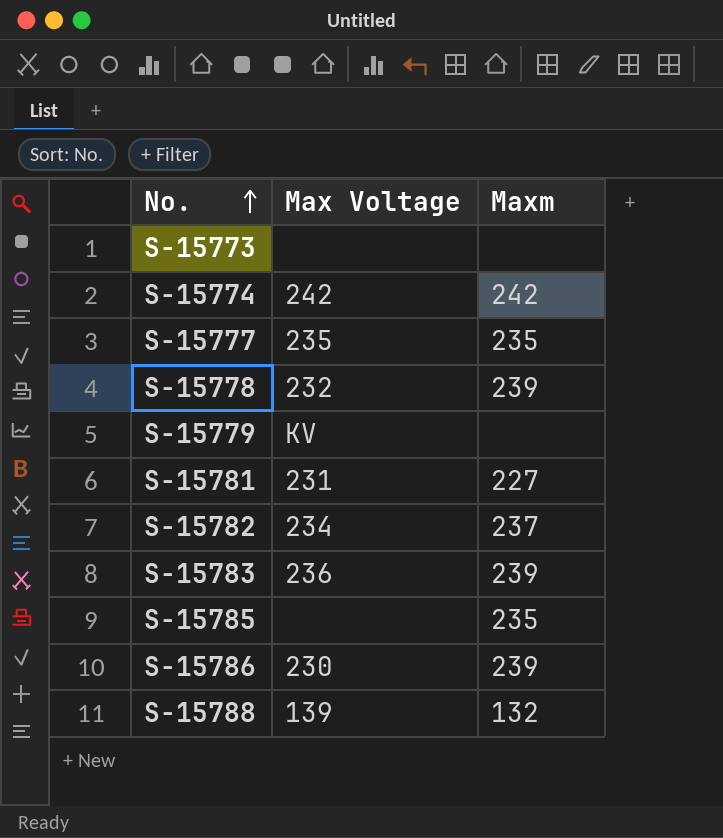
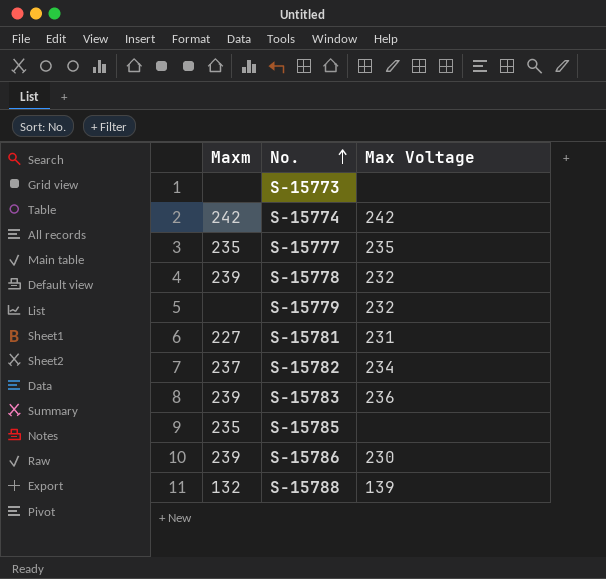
column Maxm | position: 3 -> 1
S-15779 | Max Voltage: KV -> 232

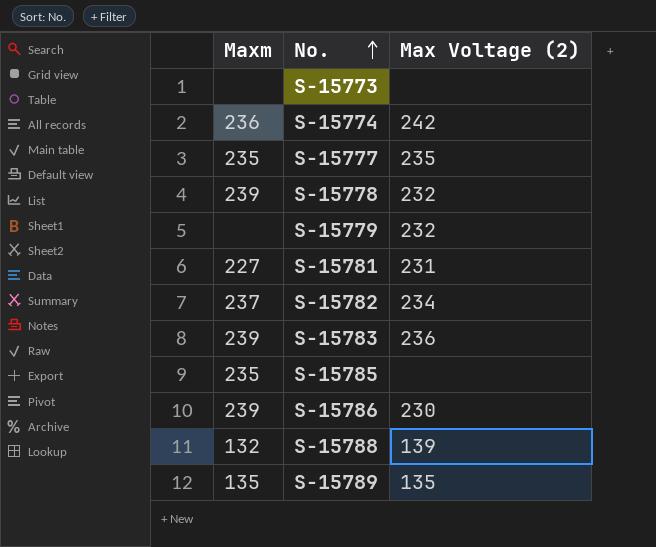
column name: Max Voltage -> Max Voltage (2)
S-15774 | Maxm: 242 -> 236
row S-15789: none -> 135 | 135

